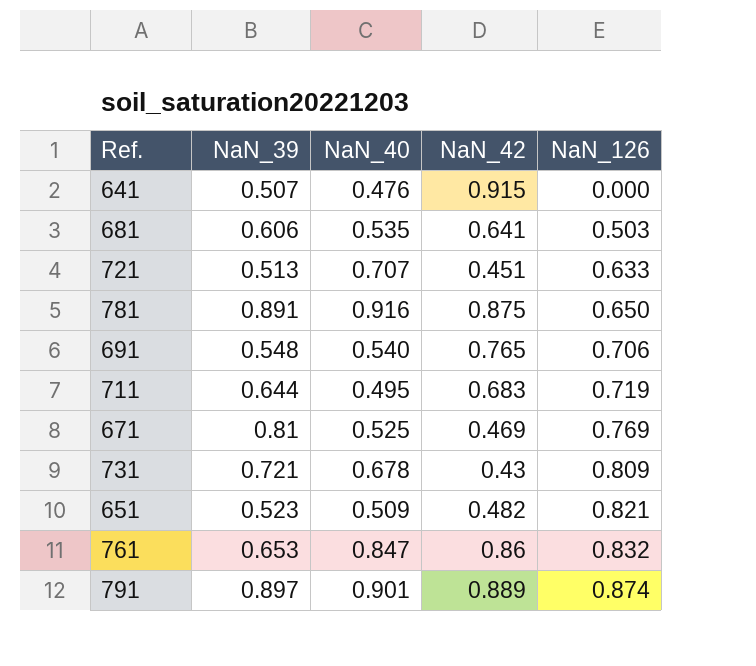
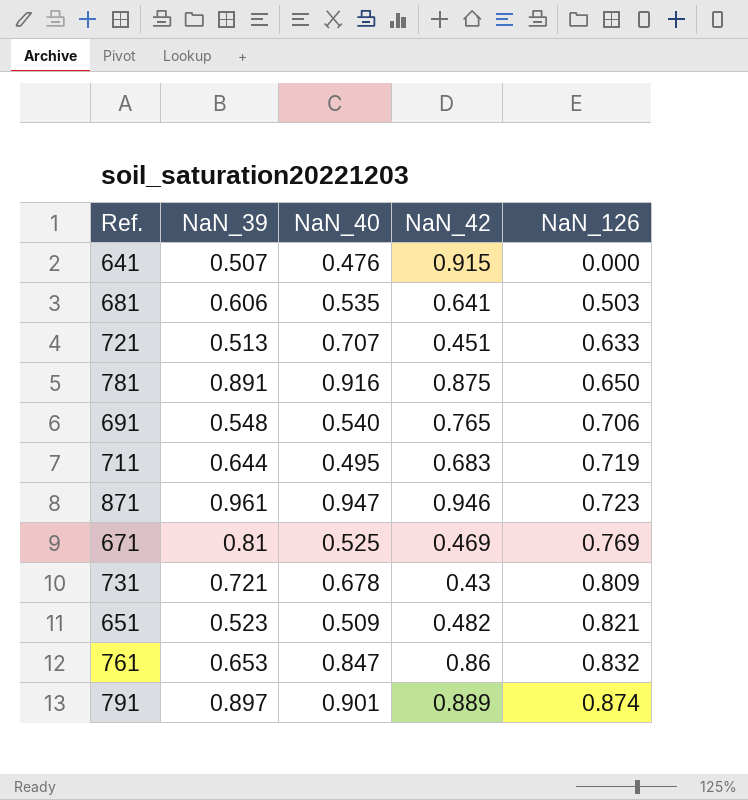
row 871: none -> 0.961 | 0.947 | 0.946 | 0.723

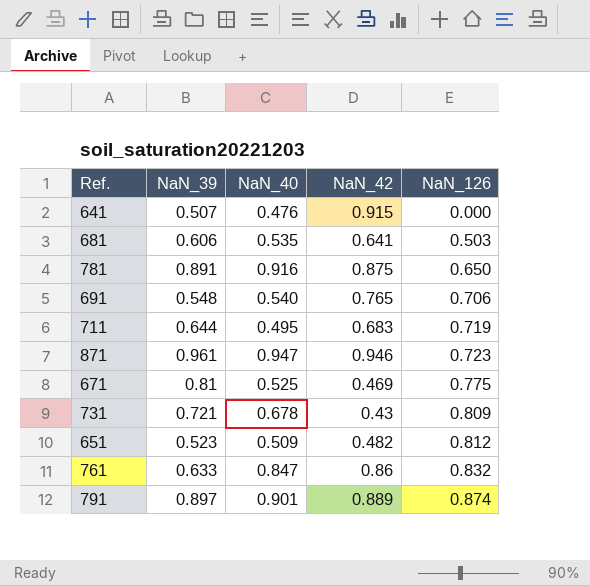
row 721: 0.513 | 0.707 | 0.451 | 0.633 -> none
671 | NaN_126: 0.769 -> 0.775
651 | NaN_126: 0.821 -> 0.812
761 | NaN_39: 0.653 -> 0.633

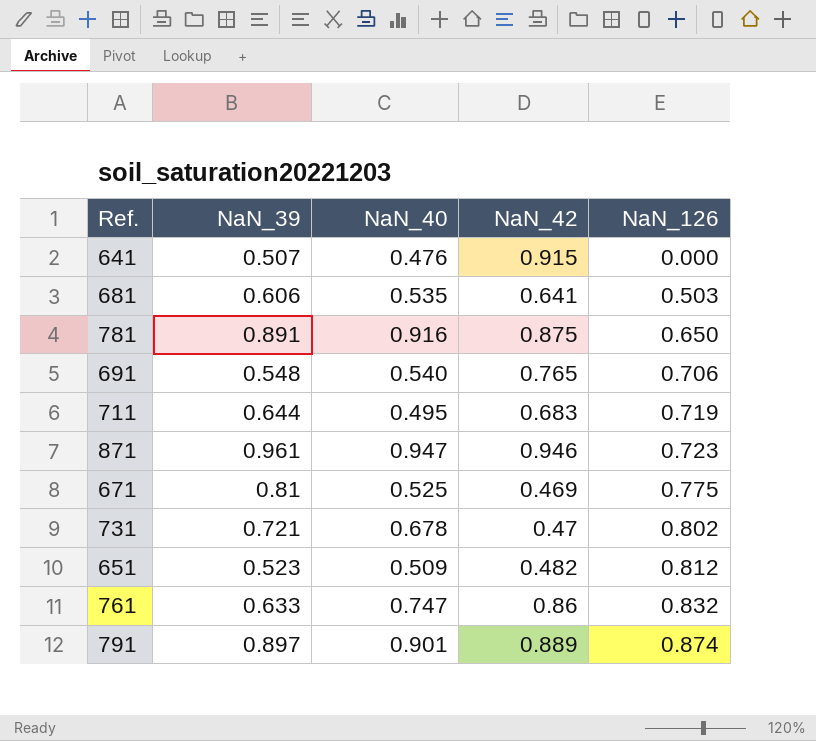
731 | NaN_42: 0.43 -> 0.47
731 | NaN_126: 0.809 -> 0.802
761 | NaN_40: 0.847 -> 0.747

